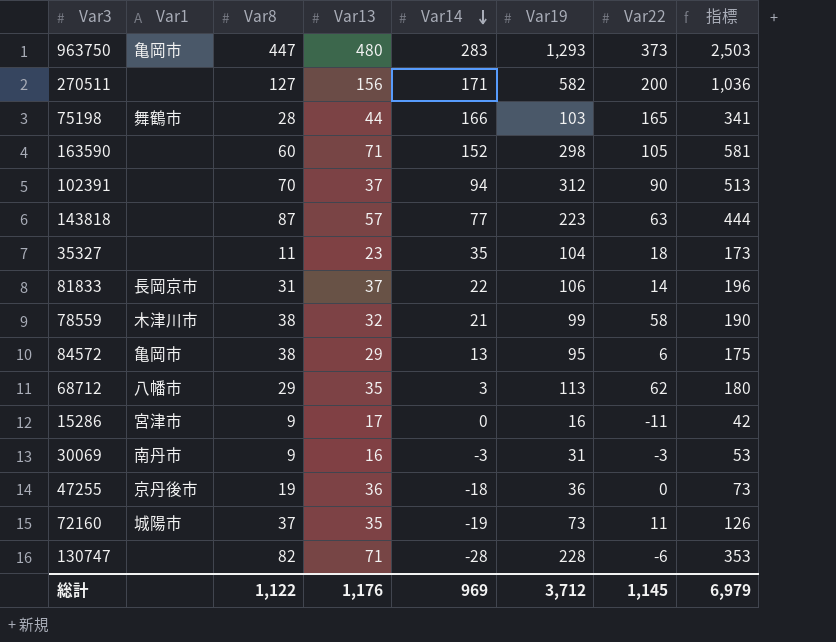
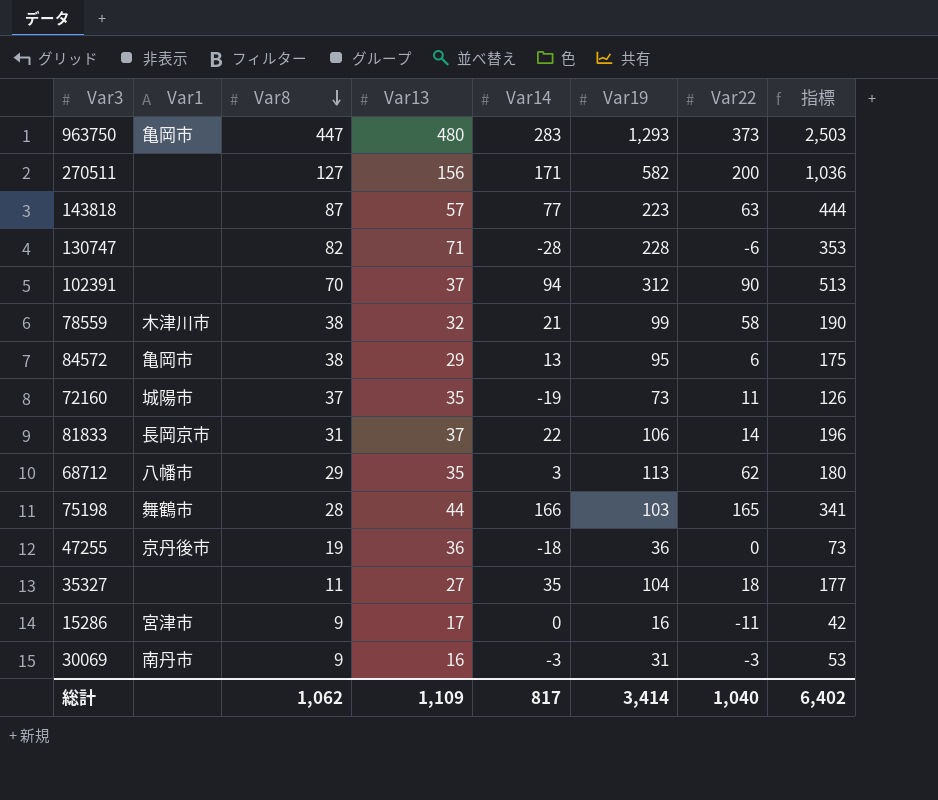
row order: Var14 descending -> Var8 descending
row 163590: none | 60 | 71 | 152 | 298 | 105 | 581 -> none
35327 | Var13: 23 -> 27
35327 | 指標: 173 -> 177
総計 | Var8: 1,122 -> 1,062
総計 | Var13: 1,176 -> 1,109
総計 | Var14: 969 -> 817
総計 | Var19: 3,712 -> 3,414
総計 | Var22: 1,145 -> 1,040
総計 | 指標: 6,979 -> 6,402

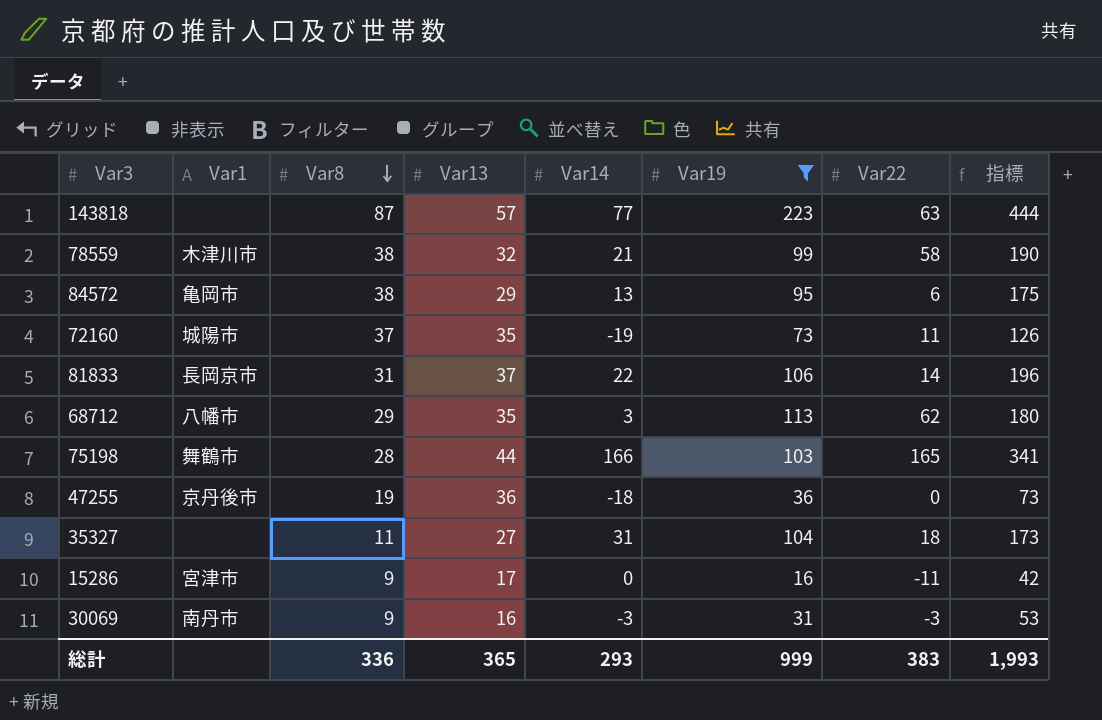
filter: none -> Var19 <= 223
35327 | Var14: 35 -> 31
35327 | 指標: 177 -> 173
総計 | Var8: 1,062 -> 336
総計 | Var13: 1,109 -> 365
総計 | Var14: 817 -> 293
総計 | Var19: 3,414 -> 999
総計 | Var22: 1,040 -> 383
総計 | 指標: 6,402 -> 1,993

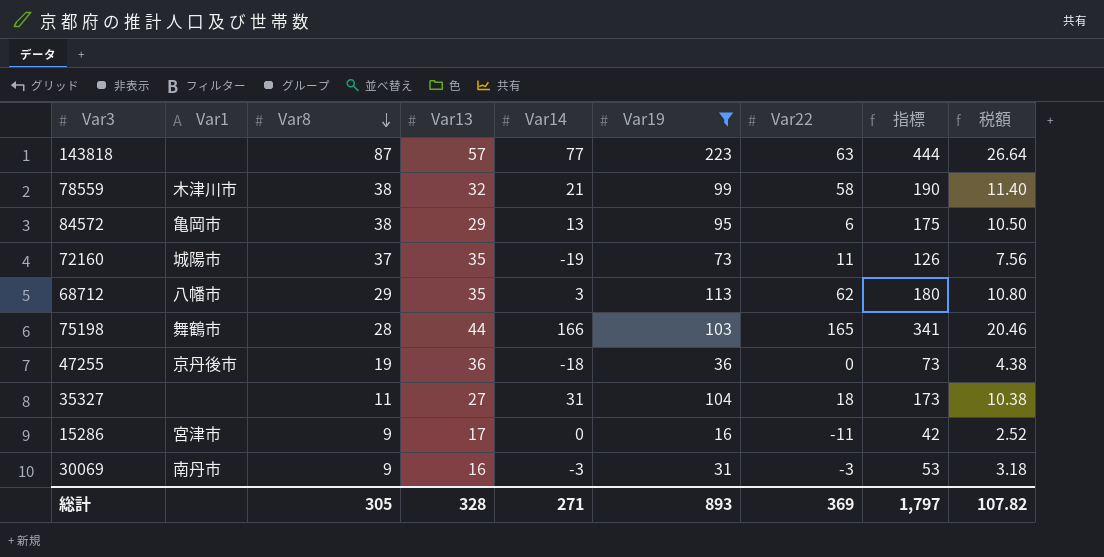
column 税額 | formula: none -> [指標] * 0.06
row 81833: 長岡京市 | 31 | 37 | 22 | 106 | 14 | 196 -> none
総計 | Var8: 336 -> 305
総計 | Var13: 365 -> 328
総計 | Var14: 293 -> 271
総計 | Var19: 999 -> 893
総計 | Var22: 383 -> 369
総計 | 指標: 1,993 -> 1,797

